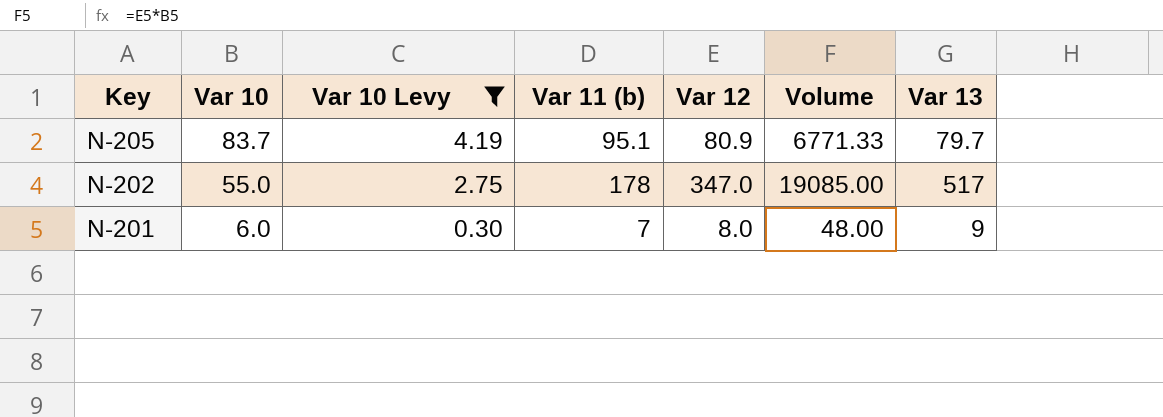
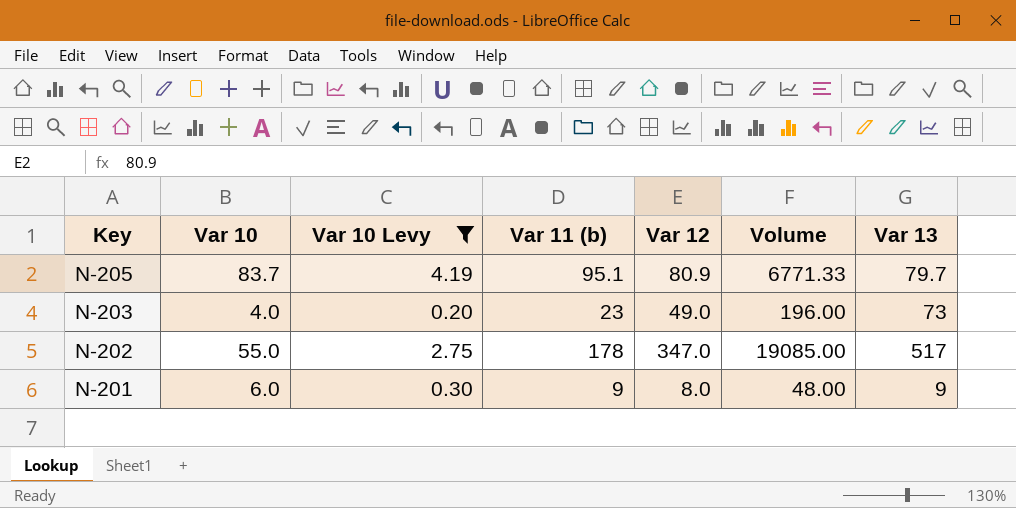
row N-203: none -> 4.0 | 0.20 | 23 | 49.0 | 196.00 | 73
N-201 | Var 11 (b): 7 -> 9

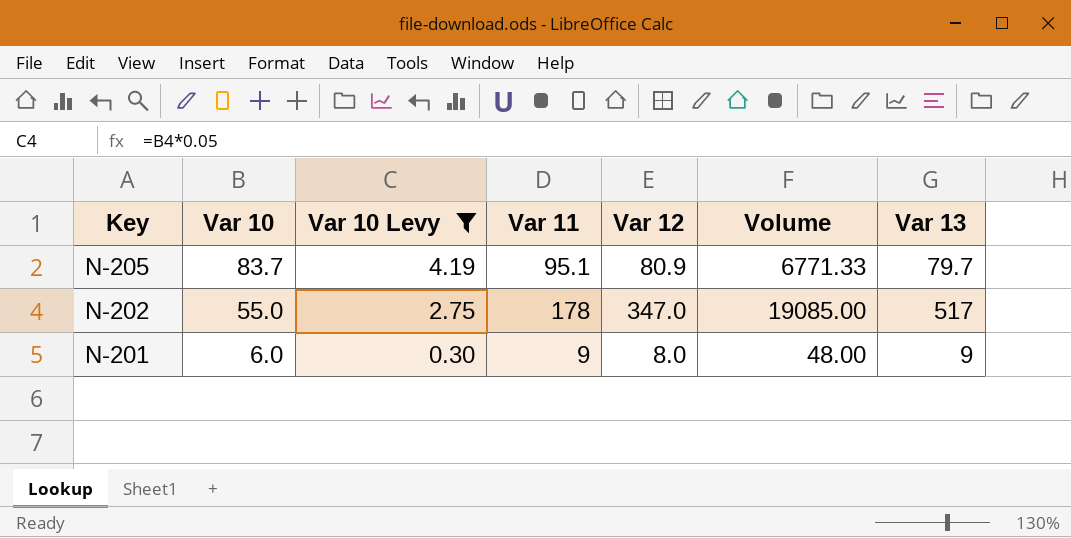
column name: Var 11 (b) -> Var 11
row N-203: 4.0 | 0.20 | 23 | 49.0 | 196.00 | 73 -> none

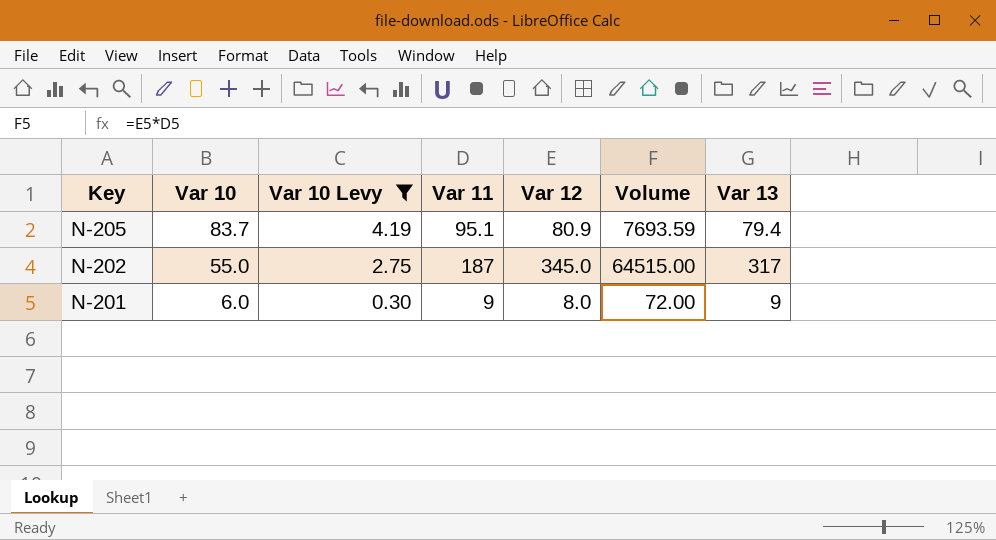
column Volume | formula: [Var 10] * [Var 12] -> [Var 11] * [Var 12]
N-205 | Var 13: 79.7 -> 79.4
N-202 | Var 11: 178 -> 187
N-202 | Var 12: 347.0 -> 345.0
N-202 | Var 13: 517 -> 317

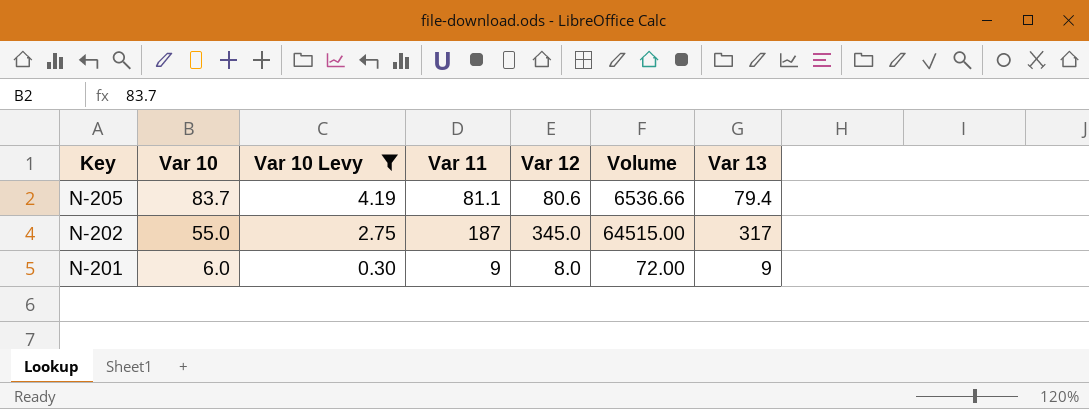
N-205 | Var 11: 95.1 -> 81.1
N-205 | Var 12: 80.9 -> 80.6
N-205 | Volume: 7693.59 -> 6536.66

